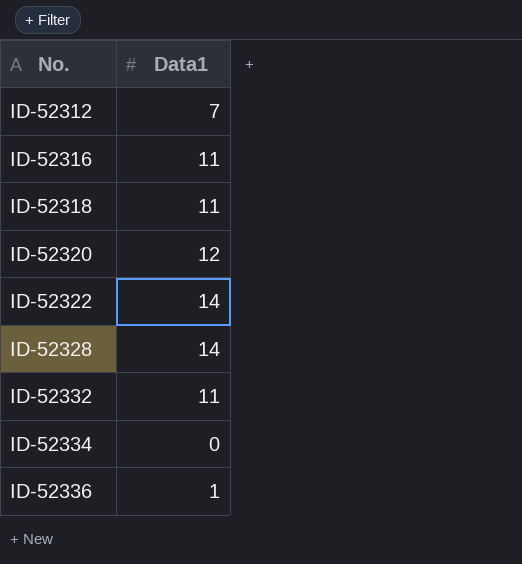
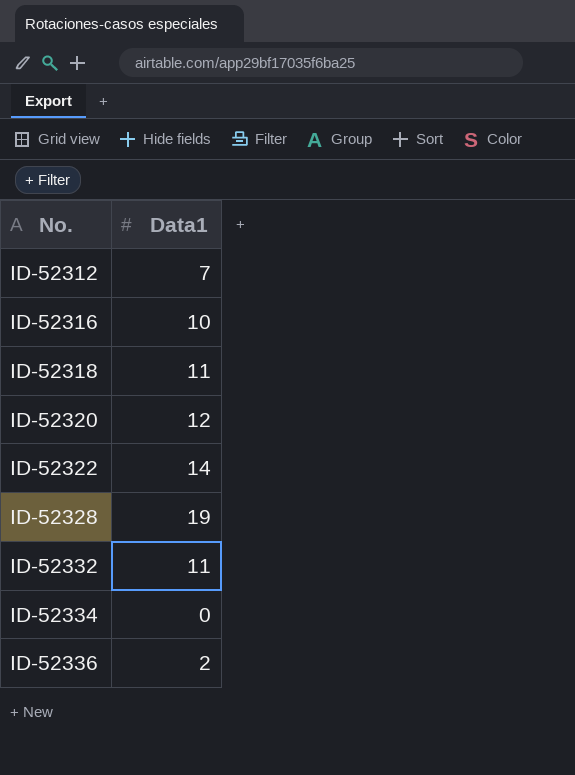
ID-52316 | Data1: 11 -> 10
ID-52328 | Data1: 14 -> 19
ID-52336 | Data1: 1 -> 2

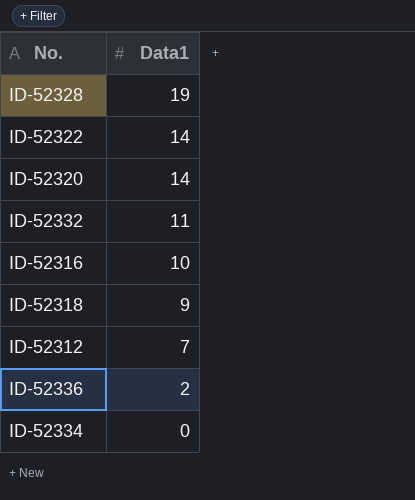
row order: No. ascending -> Data1 descending
ID-52320 | Data1: 12 -> 14
ID-52318 | Data1: 11 -> 9

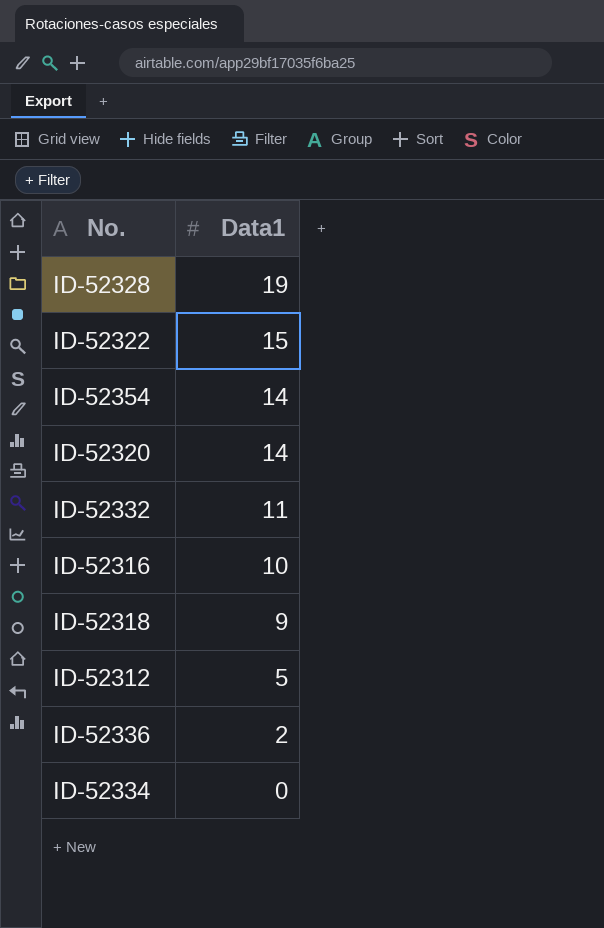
ID-52322 | Data1: 14 -> 15
row ID-52354: none -> 14
ID-52312 | Data1: 7 -> 5

